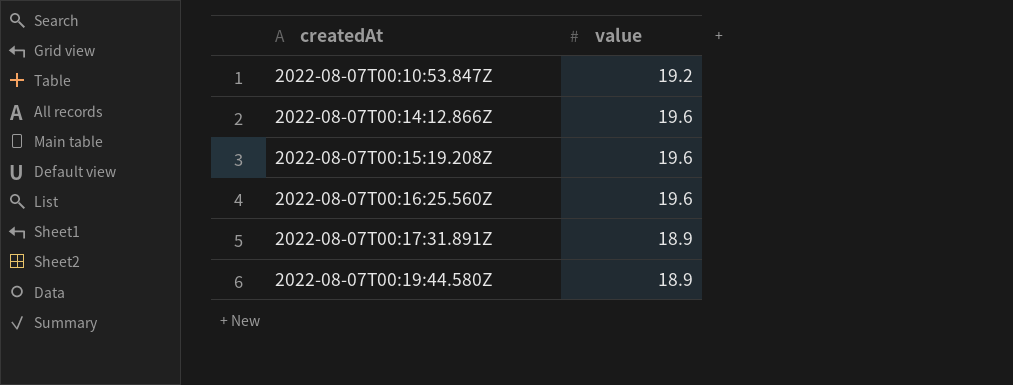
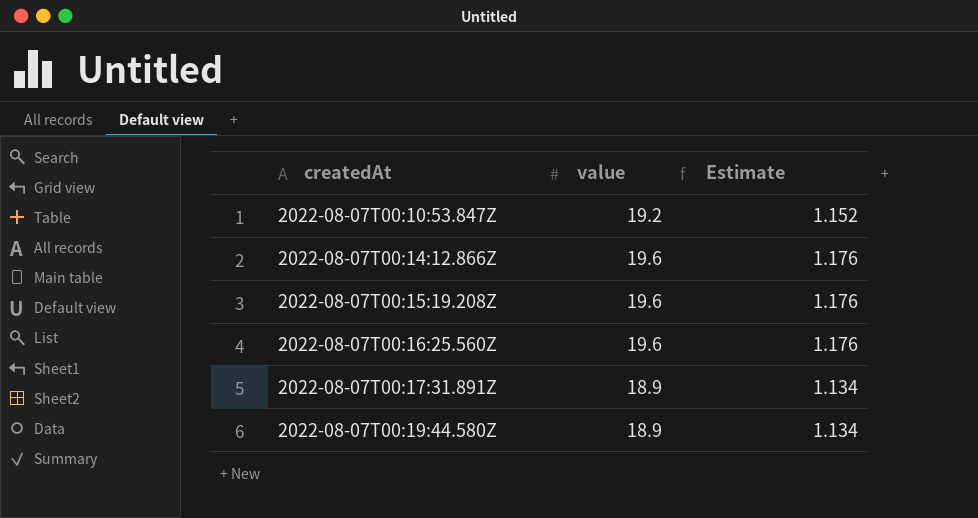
column Estimate | formula: none -> [value] * 0.06

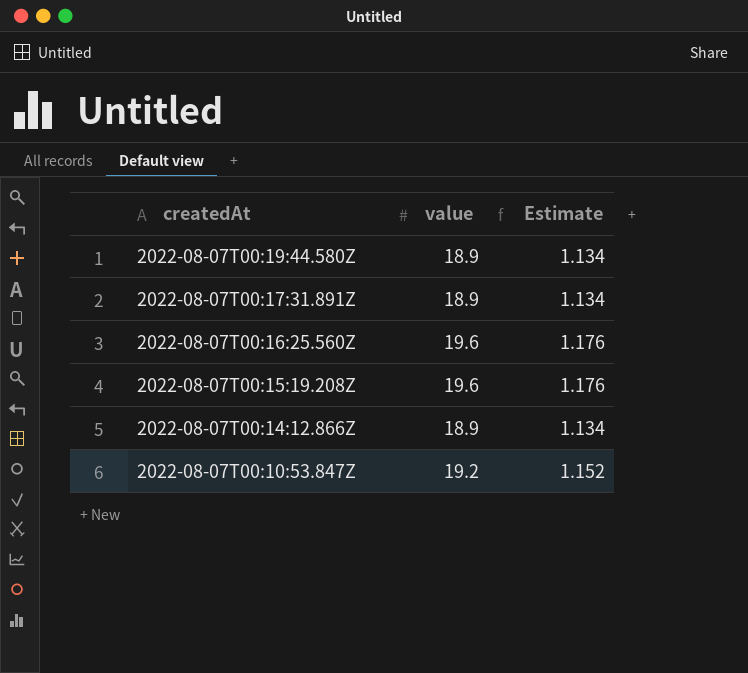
row order: createdAt ascending -> createdAt descending
2022-08-07T00:14:12.866Z | value: 19.6 -> 18.9
2022-08-07T00:14:12.866Z | Estimate: 1.176 -> 1.134

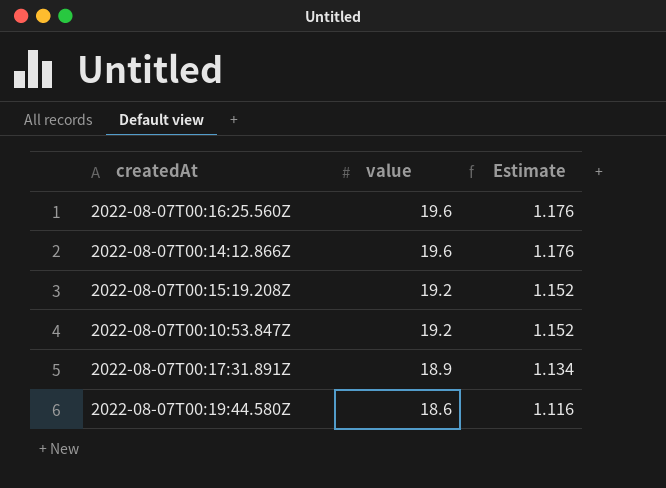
row order: createdAt descending -> value descending
2022-08-07T00:14:12.866Z | value: 18.9 -> 19.6
2022-08-07T00:14:12.866Z | Estimate: 1.134 -> 1.176
2022-08-07T00:15:19.208Z | value: 19.6 -> 19.2
2022-08-07T00:15:19.208Z | Estimate: 1.176 -> 1.152
2022-08-07T00:19:44.580Z | value: 18.9 -> 18.6
2022-08-07T00:19:44.580Z | Estimate: 1.134 -> 1.116

